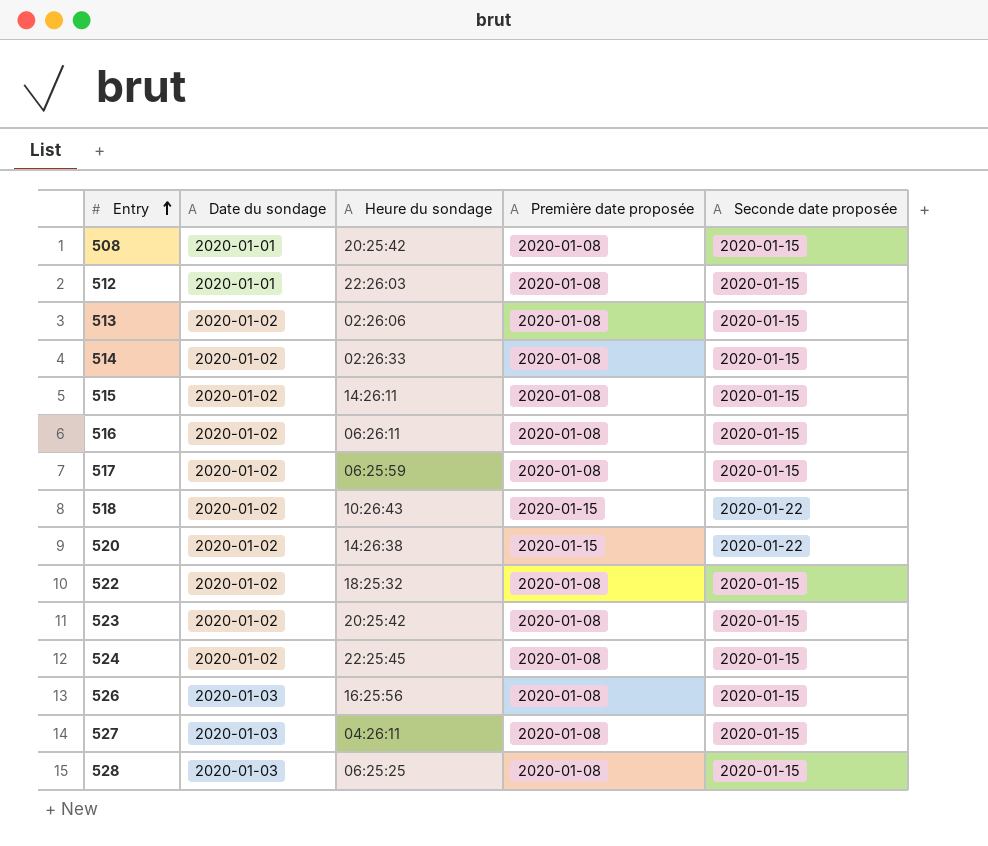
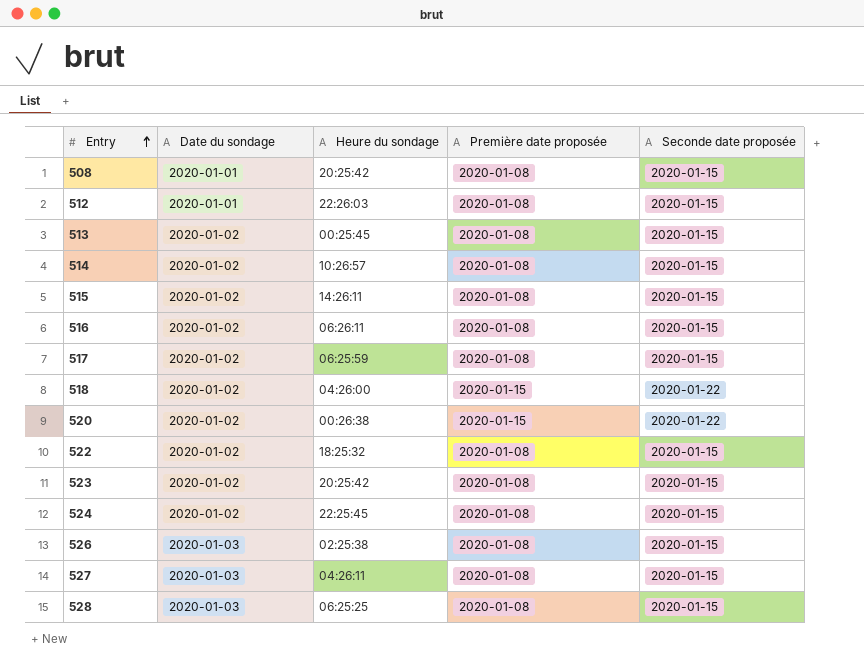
513 | Heure du sondage: 02:26:06 -> 00:25:45
514 | Heure du sondage: 02:26:33 -> 10:26:57
518 | Heure du sondage: 10:26:43 -> 04:26:00
520 | Heure du sondage: 14:26:38 -> 00:26:38
526 | Heure du sondage: 16:25:56 -> 02:25:38

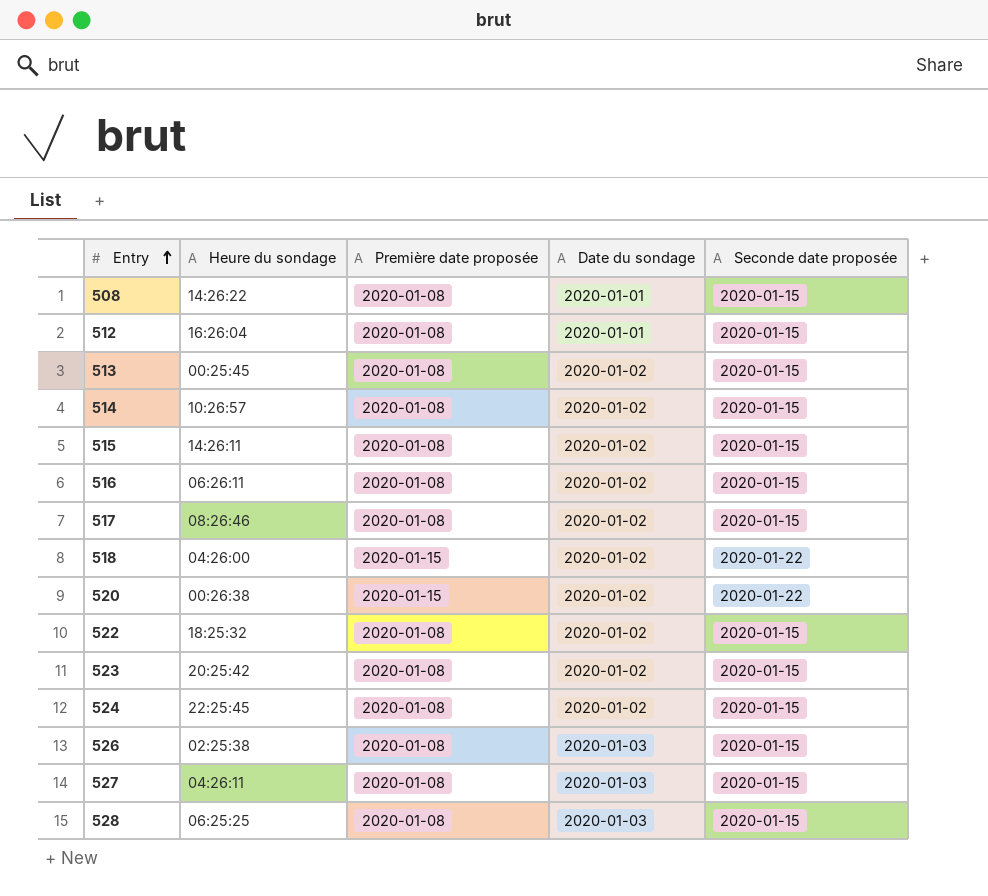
column Date du sondage | position: 2 -> 4
508 | Heure du sondage: 20:25:42 -> 14:26:22
512 | Heure du sondage: 22:26:03 -> 16:26:04
517 | Heure du sondage: 06:25:59 -> 08:26:46

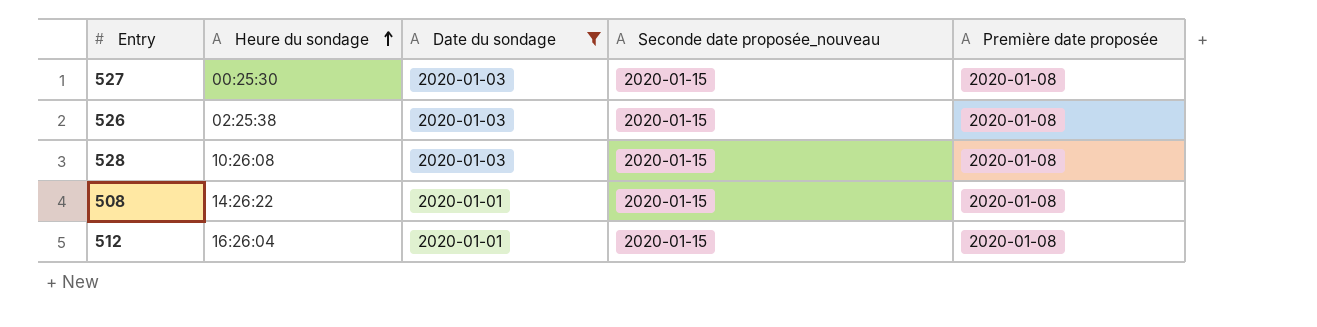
filter: none -> Date du sondage != 2020-01-02
row order: Entry ascending -> Heure du sondage ascending
column name: Seconde date proposée -> Seconde date proposée_nouveau
column Première date proposée | position: 3 -> 5
527 | Heure du sondage: 04:26:11 -> 00:25:30
528 | Heure du sondage: 06:25:25 -> 10:26:08

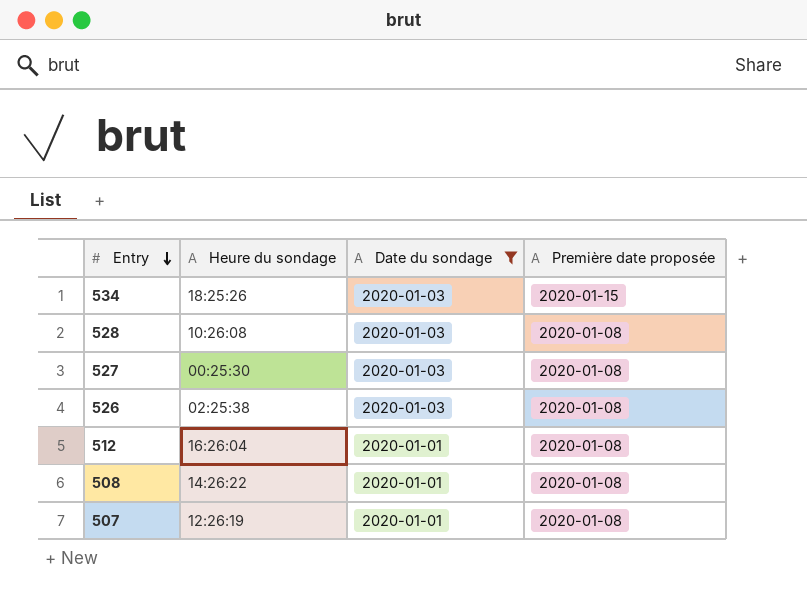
row order: Heure du sondage ascending -> Entry descending
column Seconde date proposée_nouveau | position: 4 -> none
row 534: none -> 18:25:26 | 2020-01-03 | 2020-01-15
row 507: none -> 12:26:19 | 2020-01-01 | 2020-01-08

